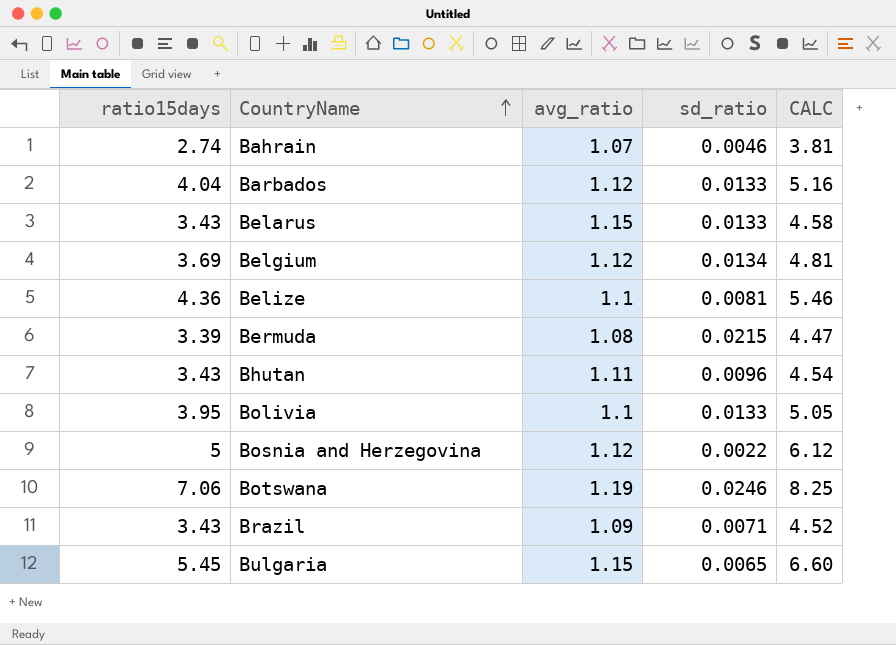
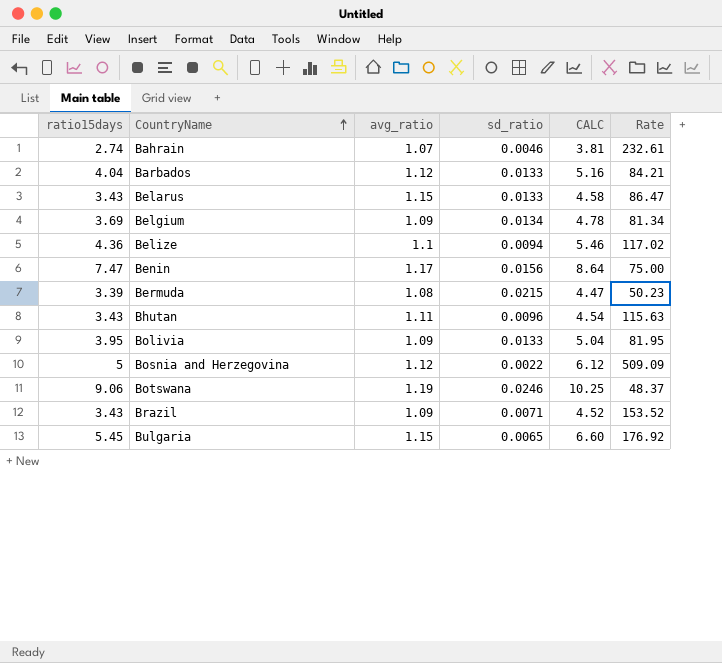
column Rate | formula: none -> [avg_ratio] / [sd_ratio]
Belgium | avg_ratio: 1.12 -> 1.09
Belgium | CALC: 4.81 -> 4.78
Belize | sd_ratio: 0.0081 -> 0.0094
row Benin: none -> 7.47 | 1.17 | 0.0156 | 8.64 | 75.00
Bolivia | avg_ratio: 1.1 -> 1.09
Bolivia | CALC: 5.05 -> 5.04
Botswana | ratio15days: 7.06 -> 9.06
Botswana | CALC: 8.25 -> 10.25

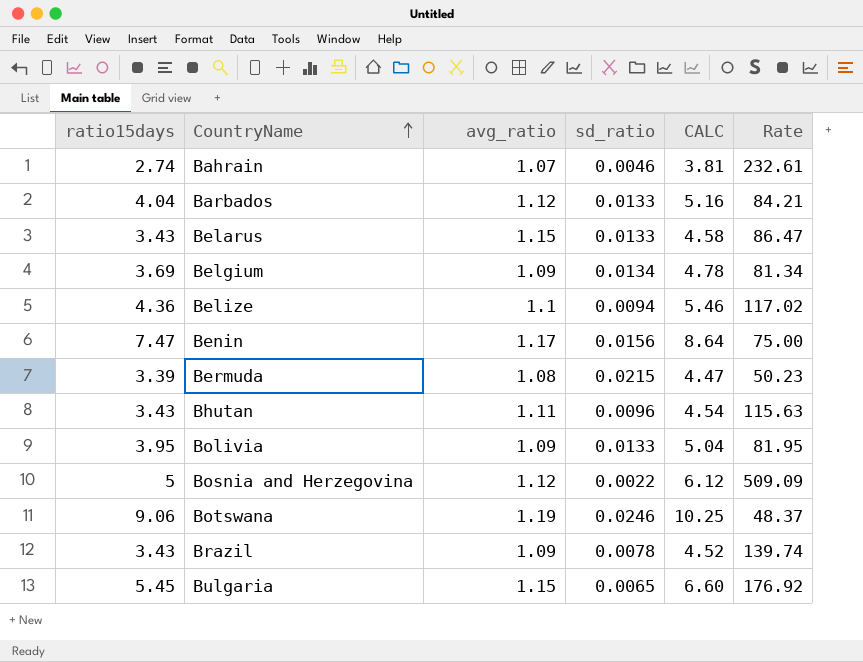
Brazil | sd_ratio: 0.0071 -> 0.0078
Brazil | Rate: 153.52 -> 139.74

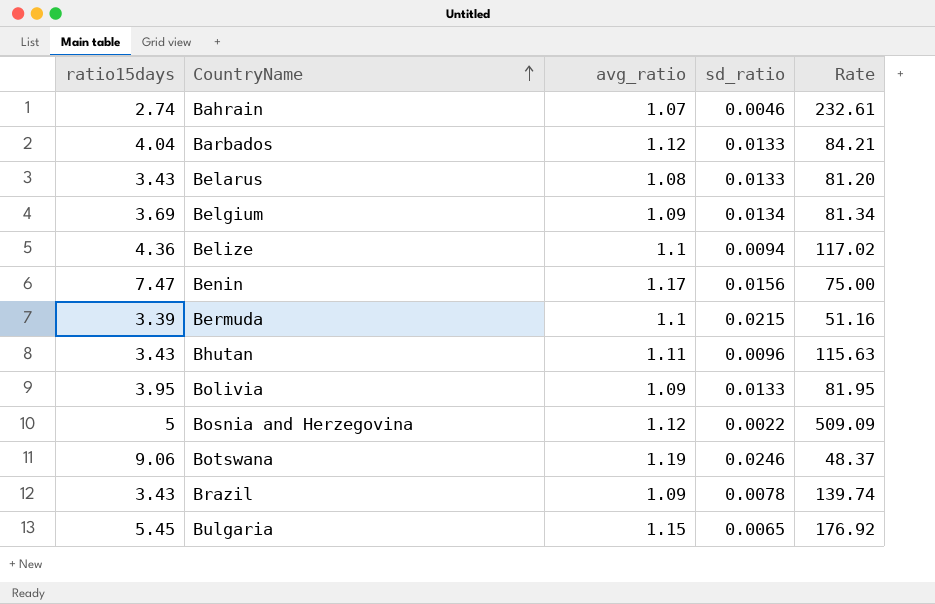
column CALC | formula: [ratio15days] + [avg_ratio] -> none
Belarus | avg_ratio: 1.15 -> 1.08
Belarus | Rate: 86.47 -> 81.20
Bermuda | avg_ratio: 1.08 -> 1.1
Bermuda | Rate: 50.23 -> 51.16

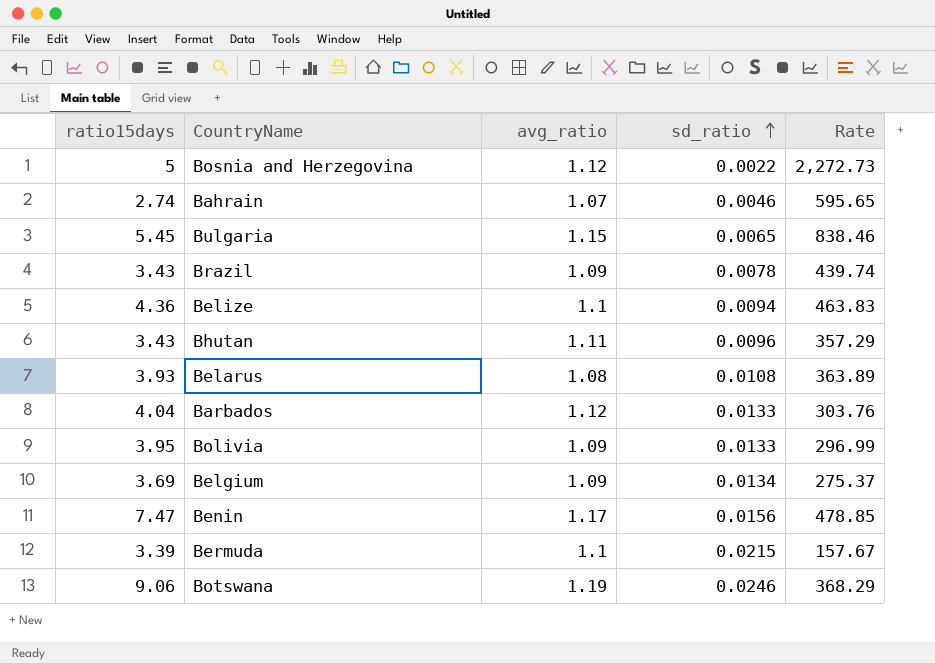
row order: CountryName ascending -> sd_ratio ascending
column Rate | formula: [avg_ratio] / [sd_ratio] -> [ratio15days] / [sd_ratio]
Belarus | ratio15days: 3.43 -> 3.93
Belarus | sd_ratio: 0.0133 -> 0.0108

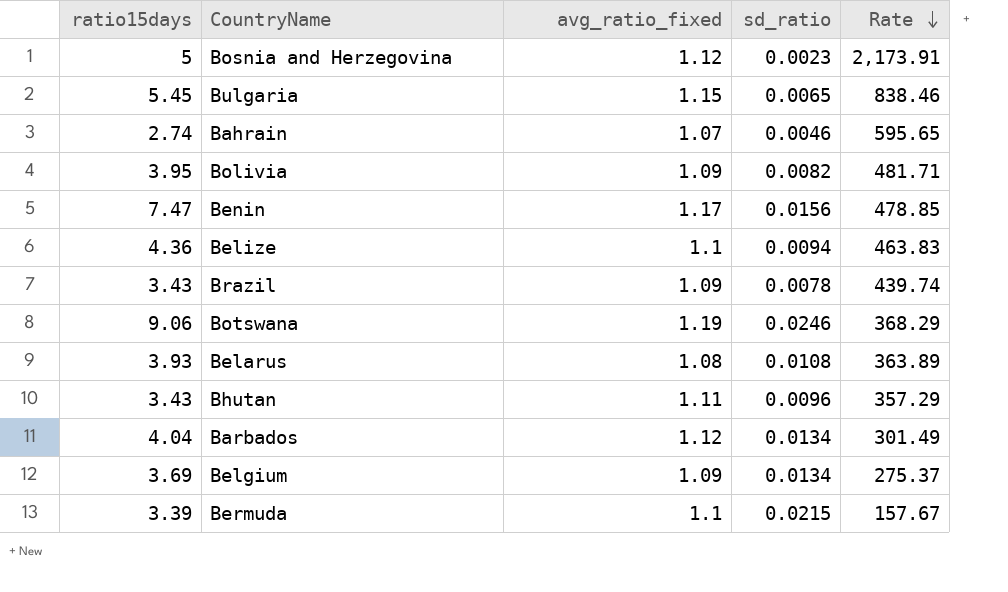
row order: sd_ratio ascending -> Rate descending
column name: avg_ratio -> avg_ratio_fixed
Bosnia and Herzegovina | sd_ratio: 0.0022 -> 0.0023
Bosnia and Herzegovina | Rate: 2,272.73 -> 2,173.91
Bolivia | sd_ratio: 0.0133 -> 0.0082
Bolivia | Rate: 296.99 -> 481.71
Barbados | sd_ratio: 0.0133 -> 0.0134
Barbados | Rate: 303.76 -> 301.49

